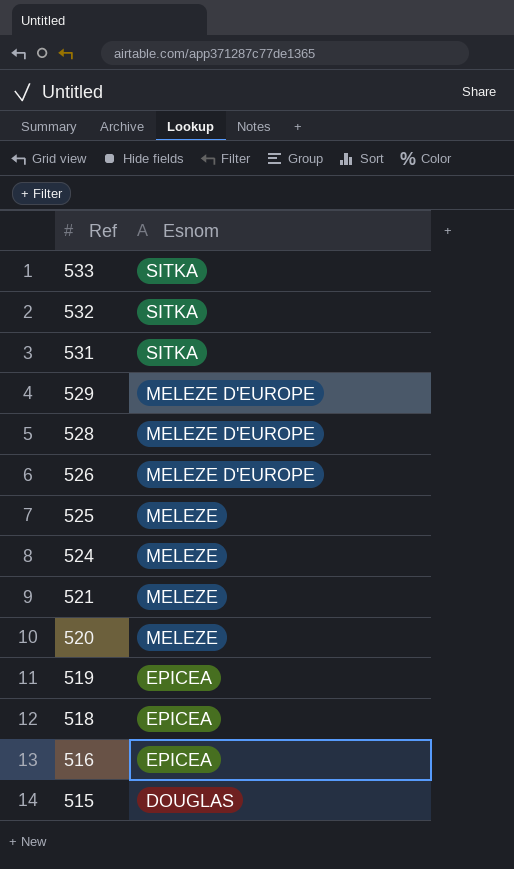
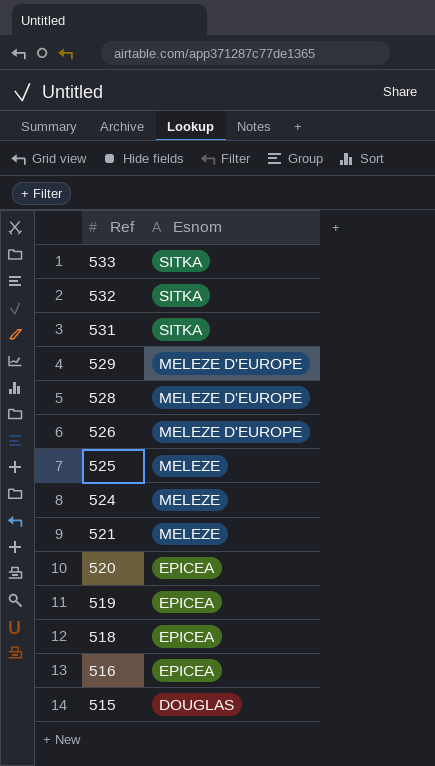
520 | Esnom: MELEZE -> EPICEA

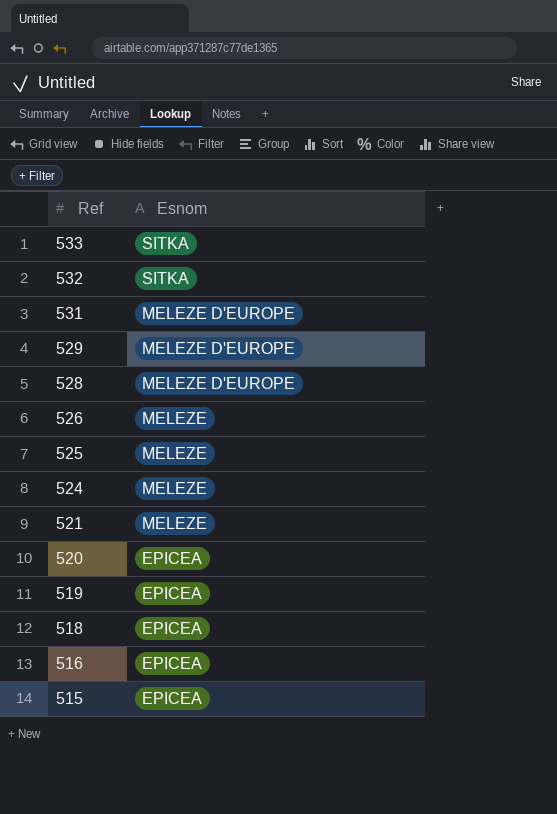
531 | Esnom: SITKA -> MELEZE D'EUROPE
526 | Esnom: MELEZE D'EUROPE -> MELEZE
515 | Esnom: DOUGLAS -> EPICEA

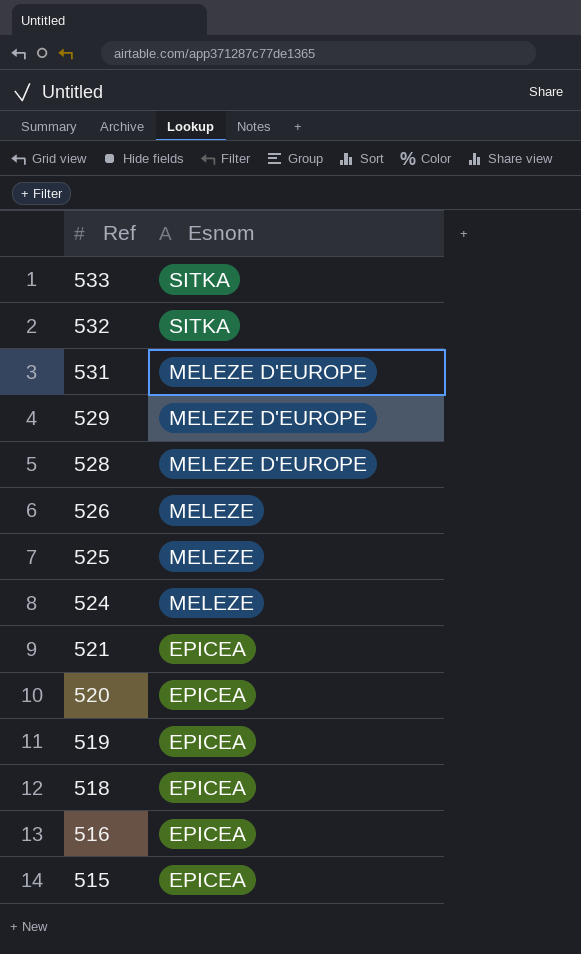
521 | Esnom: MELEZE -> EPICEA

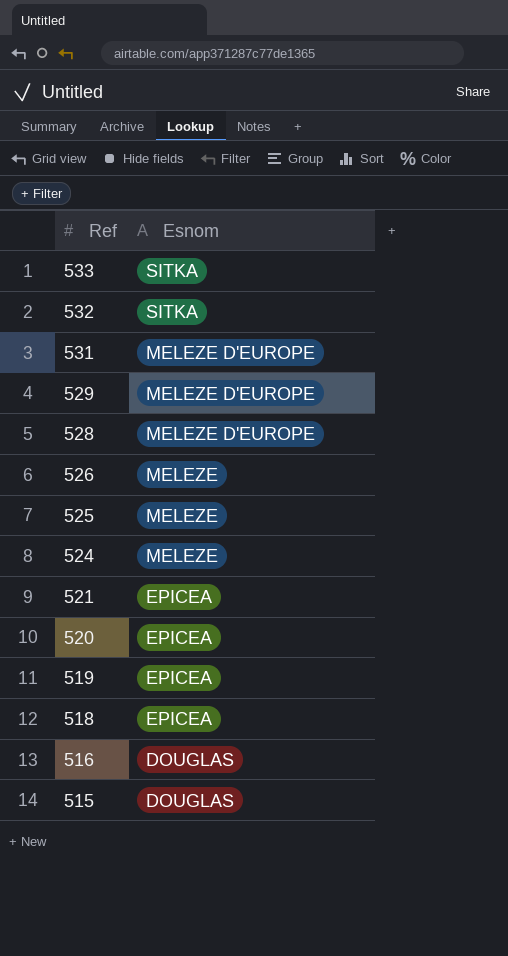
516 | Esnom: EPICEA -> DOUGLAS
515 | Esnom: EPICEA -> DOUGLAS

